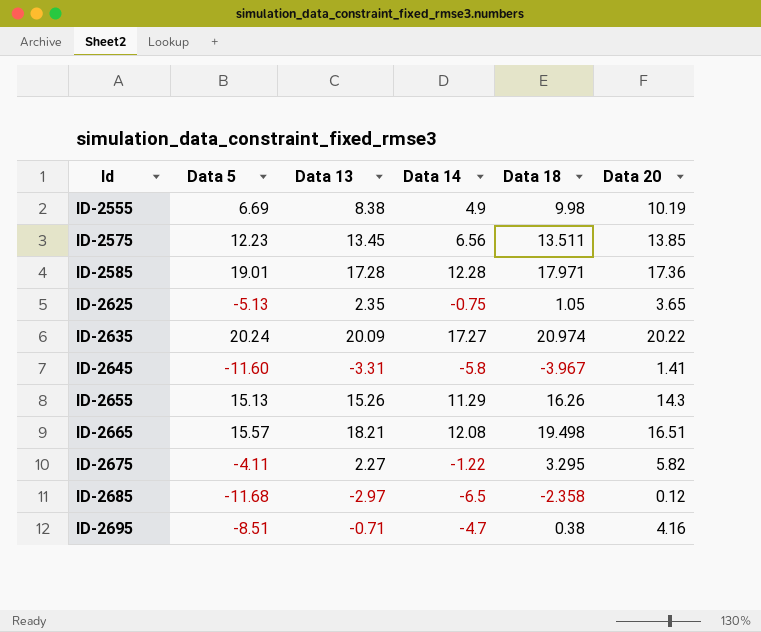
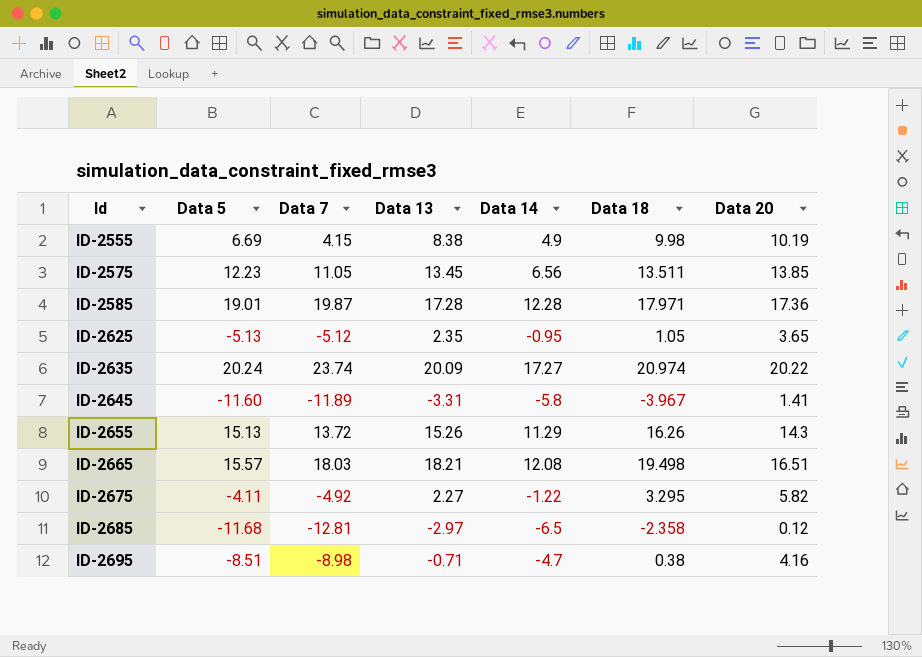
column Data 7 | position: none -> 3
ID-2625 | Data 14: -0.75 -> -0.95

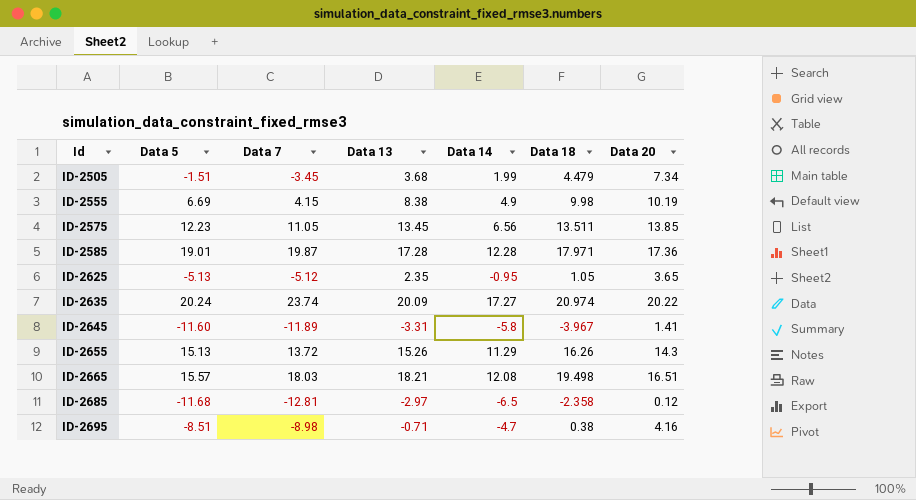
row ID-2675: -4.11 | -4.92 | 2.27 | -1.22 | 3.295 | 5.82 -> none
row ID-2505: none -> -1.51 | -3.45 | 3.68 | 1.99 | 4.479 | 7.34

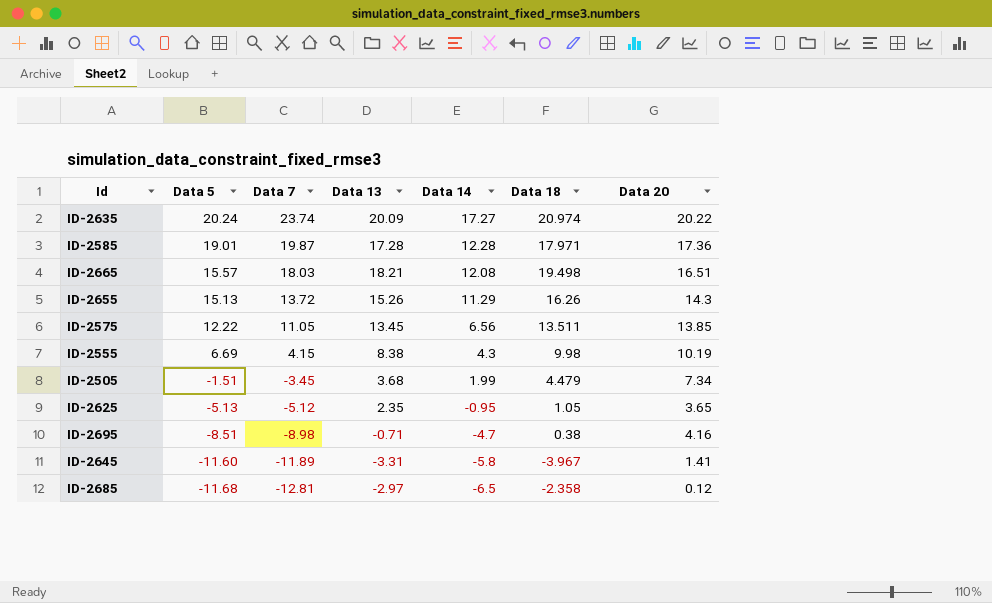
row order: Id ascending -> Data 5 descending
ID-2575 | Data 5: 12.23 -> 12.22
ID-2555 | Data 14: 4.9 -> 4.3

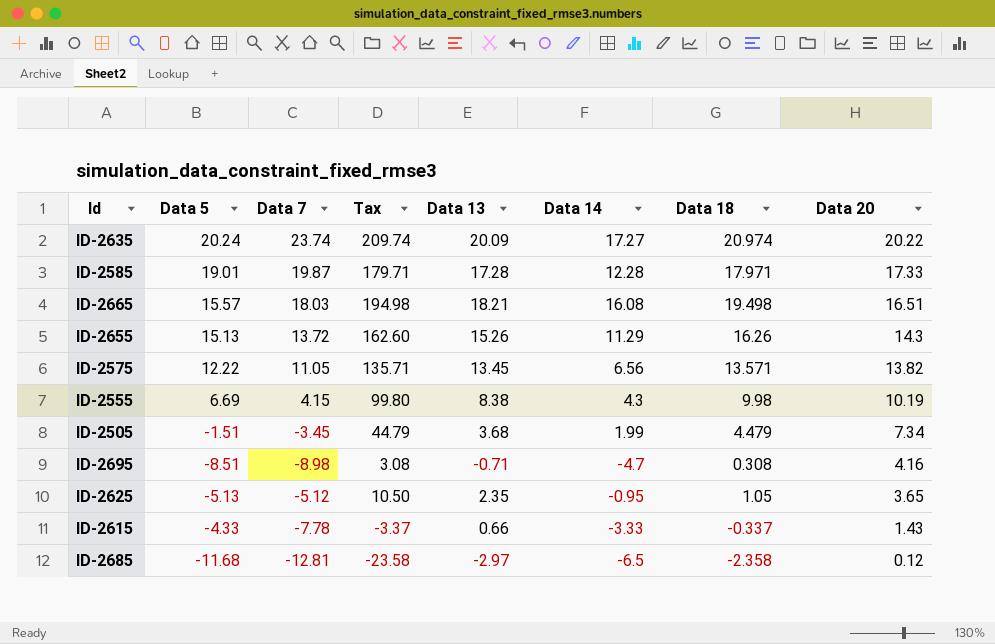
row order: Data 5 descending -> Data 20 descending
column Tax | formula: none -> [Data 18] * 10
row ID-2645: -11.60 | -11.89 | -3.31 | -5.8 | -3.967 | 1.41 -> none
ID-2585 | Data 20: 17.36 -> 17.33
ID-2665 | Data 14: 12.08 -> 16.08
ID-2575 | Data 18: 13.511 -> 13.571
ID-2575 | Data 20: 13.85 -> 13.82
ID-2695 | Data 18: 0.38 -> 0.308
row ID-2615: none -> -4.33 | -7.78 | -3.37 | 0.66 | -3.33 | -0.337 | 1.43

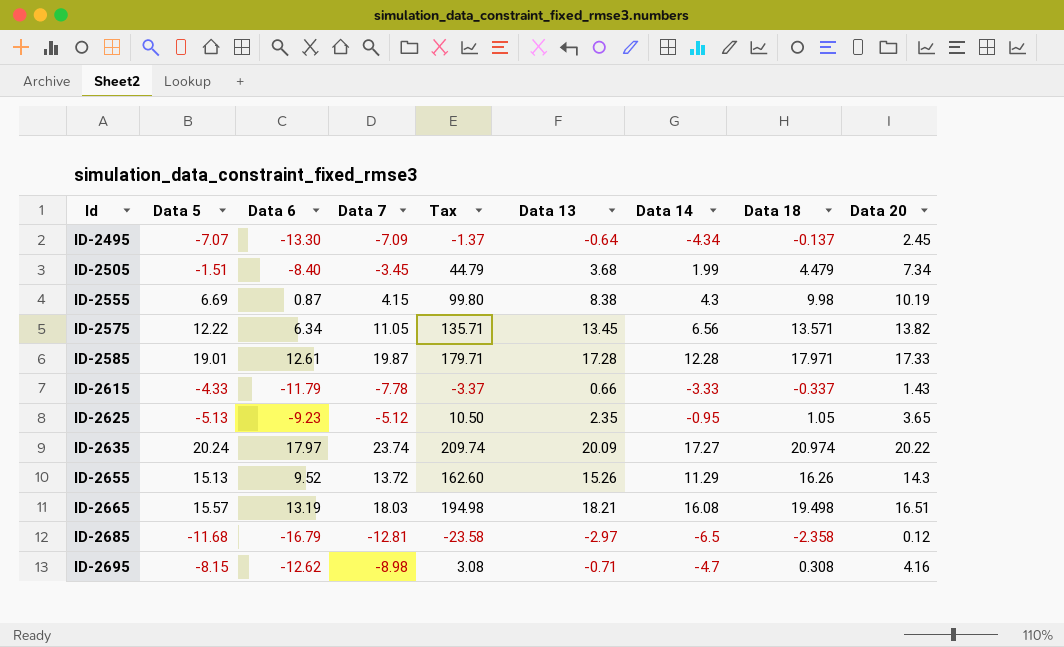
row order: Data 20 descending -> Id ascending
column Data 6 | position: none -> 3
row ID-2495: none -> -7.07 | -13.30 | -7.09 | -1.37 | -0.64 | -4.34 | -0.137 | 2.45
ID-2695 | Data 5: -8.51 -> -8.15

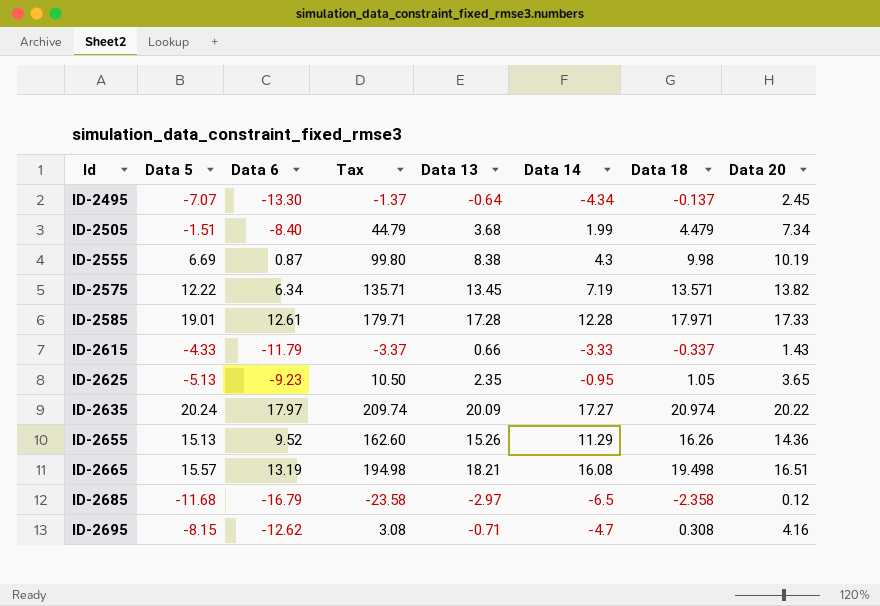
column Data 7 | position: 4 -> none
ID-2575 | Data 14: 6.56 -> 7.19
ID-2655 | Data 20: 14.3 -> 14.36

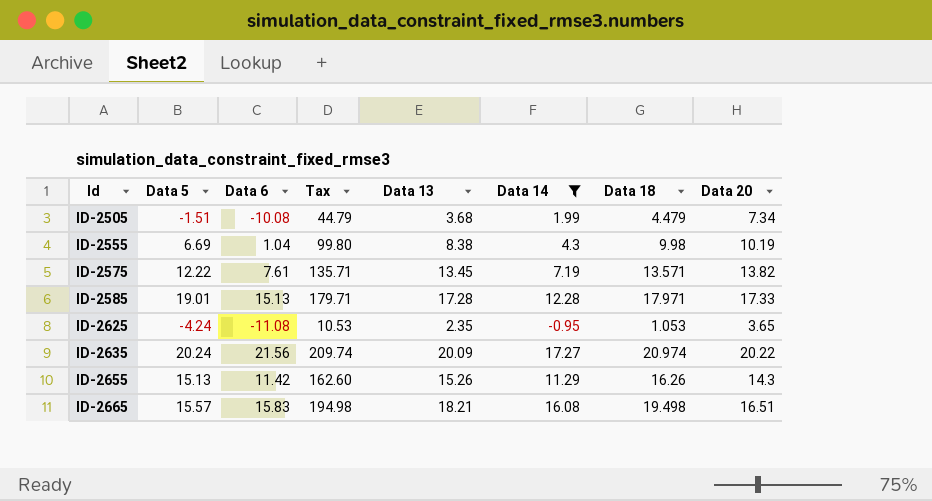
filter: none -> Data 14 >= -0.95
ID-2505 | Data 6: -8.40 -> -10.08
ID-2555 | Data 6: 0.87 -> 1.04
ID-2575 | Data 6: 6.34 -> 7.61
ID-2585 | Data 6: 12.61 -> 15.13
ID-2625 | Data 5: -5.13 -> -4.24
ID-2625 | Data 6: -9.23 -> -11.08
ID-2625 | Tax: 10.50 -> 10.53
ID-2625 | Data 18: 1.05 -> 1.053
ID-2635 | Data 6: 17.97 -> 21.56
ID-2655 | Data 6: 9.52 -> 11.42
ID-2655 | Data 20: 14.36 -> 14.3
ID-2665 | Data 6: 13.19 -> 15.83

